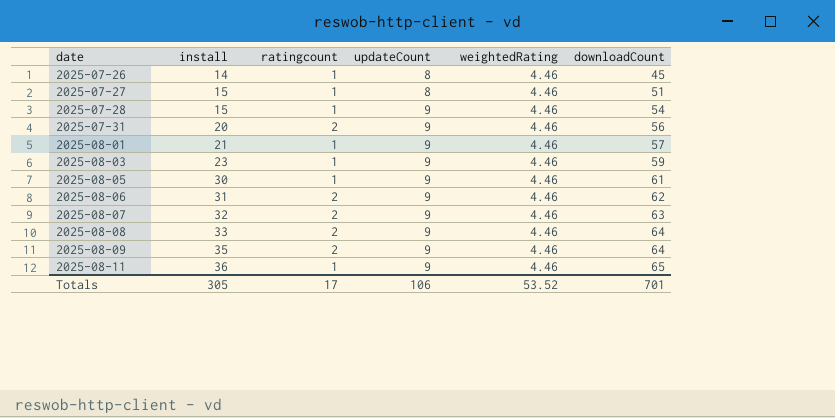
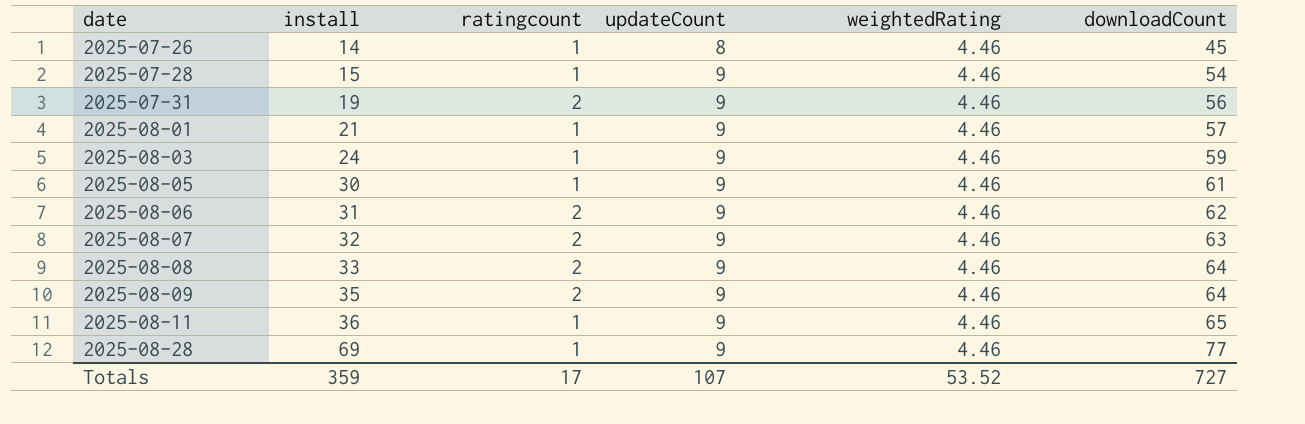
row 2025-07-27: 15 | 1 | 8 | 4.46 | 51 -> none
2025-07-31 | install: 20 -> 19
2025-08-03 | install: 23 -> 24
row 2025-08-28: none -> 69 | 1 | 9 | 4.46 | 77
Totals | install: 305 -> 359
Totals | updateCount: 106 -> 107
Totals | downloadCount: 701 -> 727

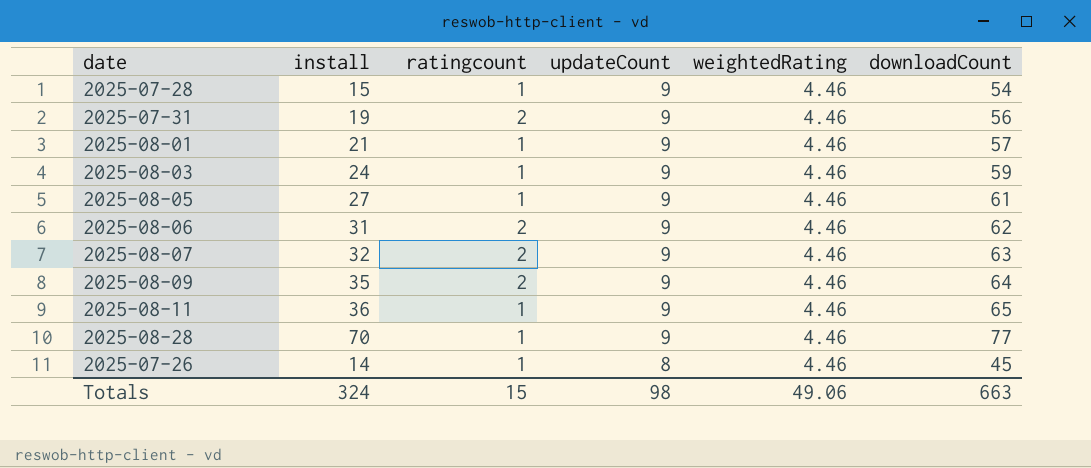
row order: date ascending -> updateCount descending
row 2025-08-08: 33 | 2 | 9 | 4.46 | 64 -> none
2025-08-05 | install: 30 -> 27
2025-08-28 | install: 69 -> 70
Totals | install: 359 -> 324
Totals | ratingcount: 17 -> 15
Totals | updateCount: 107 -> 98
Totals | weightedRating: 53.52 -> 49.06
Totals | downloadCount: 727 -> 663

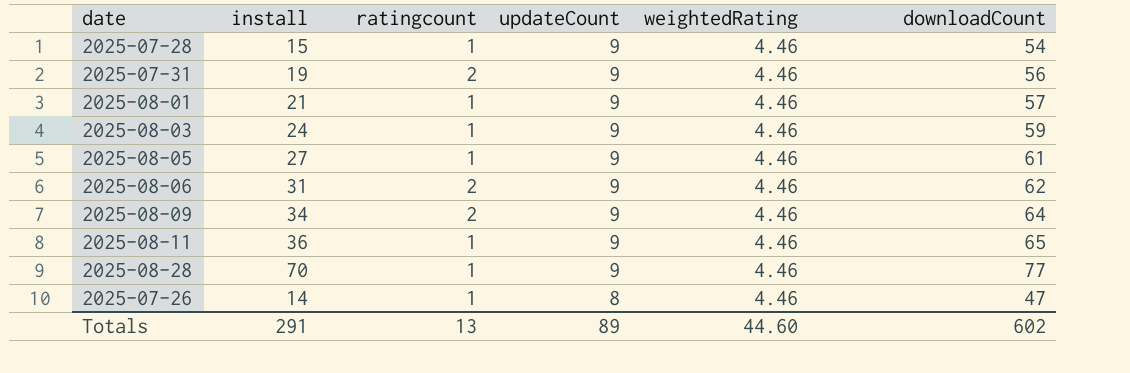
row 2025-08-07: 32 | 2 | 9 | 4.46 | 63 -> none
2025-08-09 | install: 35 -> 34
2025-07-26 | downloadCount: 45 -> 47
Totals | install: 324 -> 291
Totals | ratingcount: 15 -> 13
Totals | updateCount: 98 -> 89
Totals | weightedRating: 49.06 -> 44.60
Totals | downloadCount: 663 -> 602

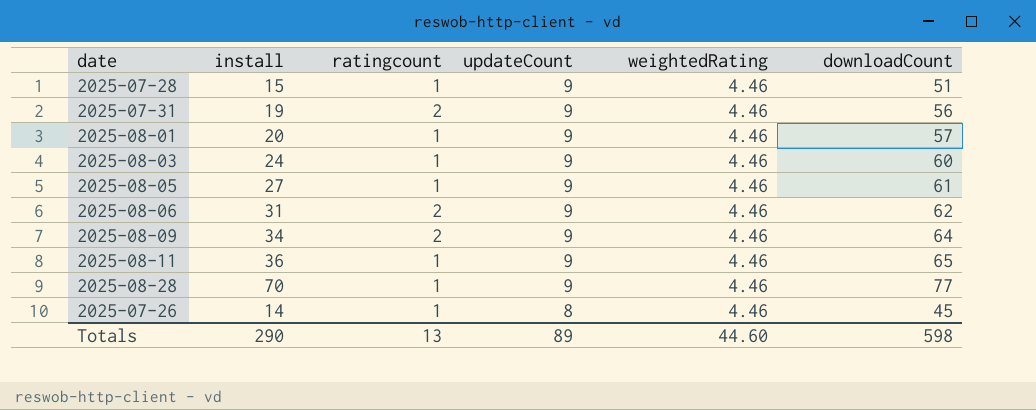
2025-07-28 | downloadCount: 54 -> 51
2025-08-01 | install: 21 -> 20
2025-08-03 | downloadCount: 59 -> 60
2025-07-26 | downloadCount: 47 -> 45
Totals | install: 291 -> 290
Totals | downloadCount: 602 -> 598

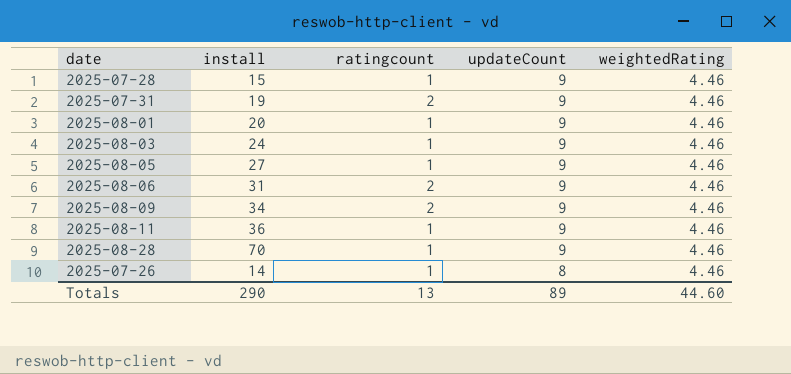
column downloadCount | position: 6 -> none

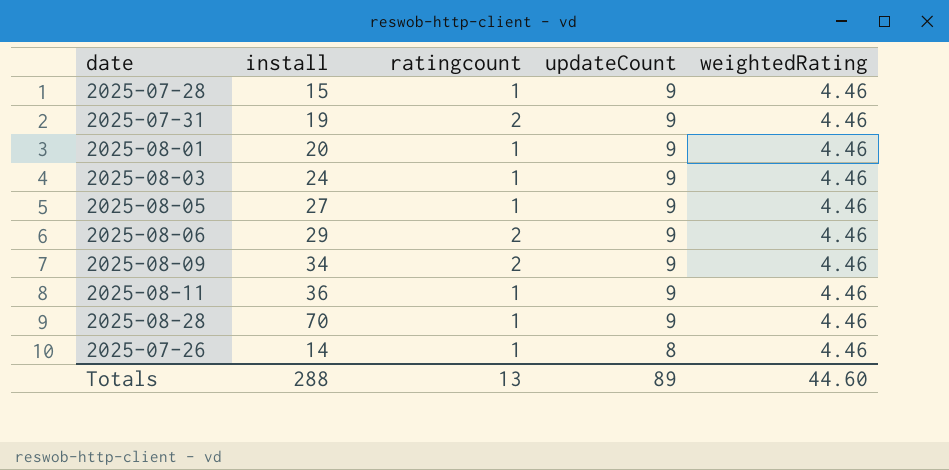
2025-08-06 | install: 31 -> 29
Totals | install: 290 -> 288

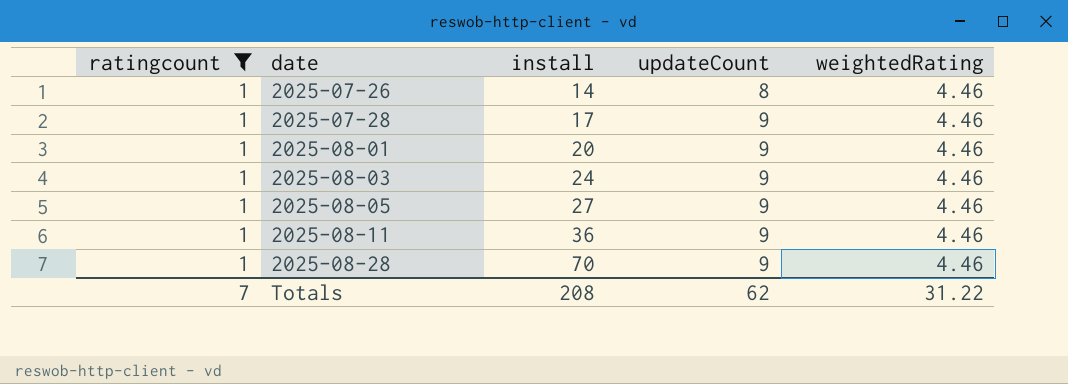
filter: none -> ratingcount = 1
row order: updateCount descending -> date ascending
column ratingcount | position: 3 -> 1
2025-07-28 | install: 15 -> 17
Totals | ratingcount: 13 -> 7
Totals | install: 288 -> 208
Totals | updateCount: 89 -> 62
Totals | weightedRating: 44.60 -> 31.22

